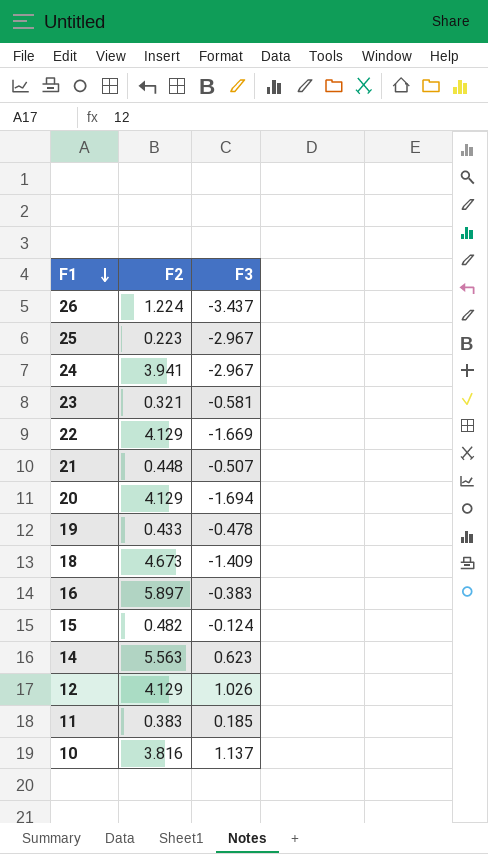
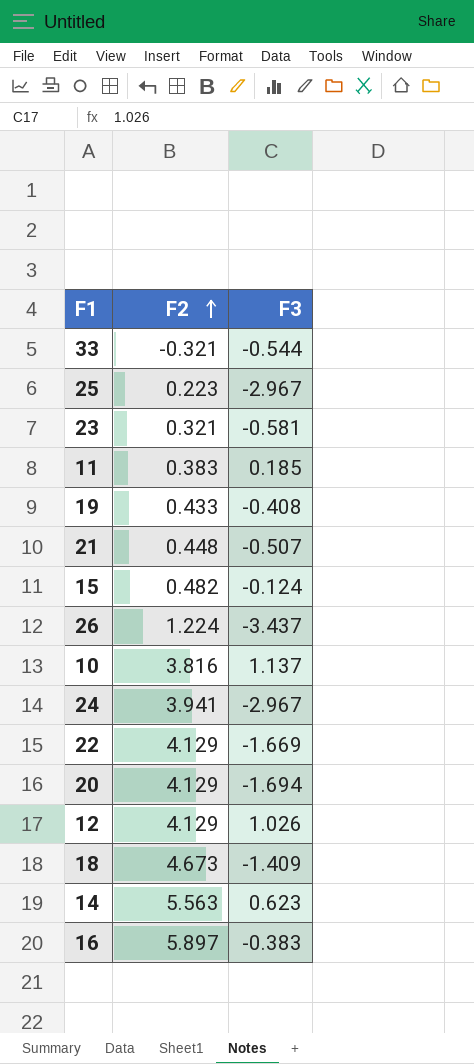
row order: F1 descending -> F2 ascending
row 33: none -> -0.321 | -0.544
19 | F3: -0.478 -> -0.408

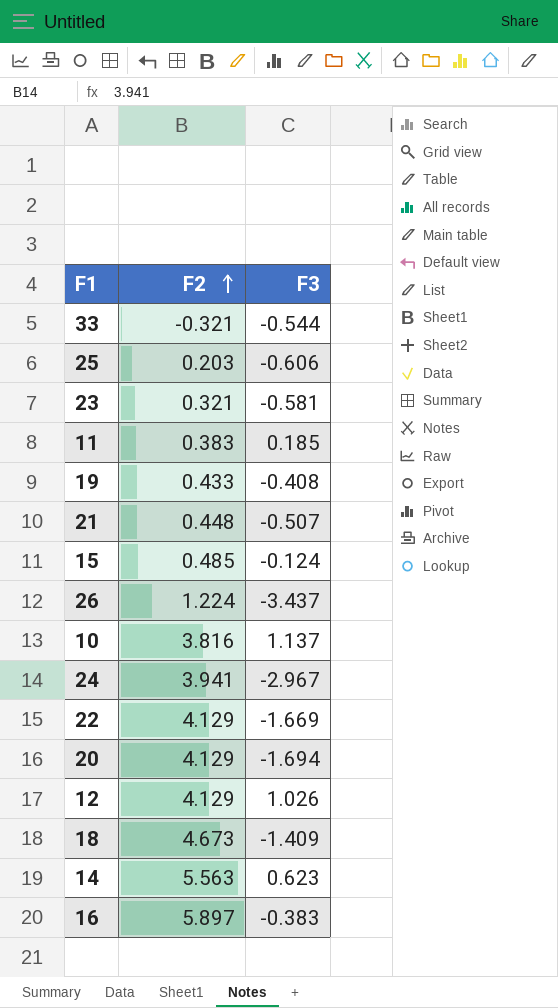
25 | F2: 0.223 -> 0.203
25 | F3: -2.967 -> -0.606
15 | F2: 0.482 -> 0.485

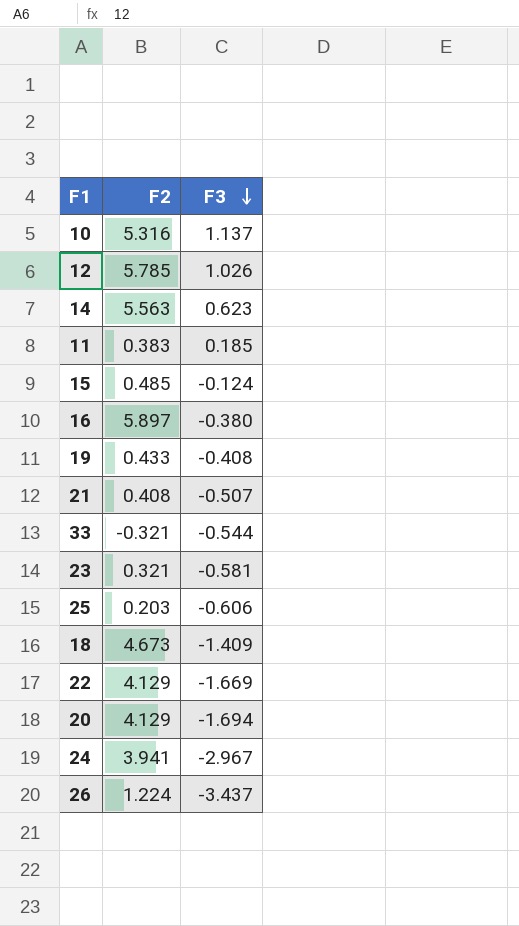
row order: F2 ascending -> F3 descending
10 | F2: 3.816 -> 5.316
12 | F2: 4.129 -> 5.785
16 | F3: -0.383 -> -0.380
21 | F2: 0.448 -> 0.408

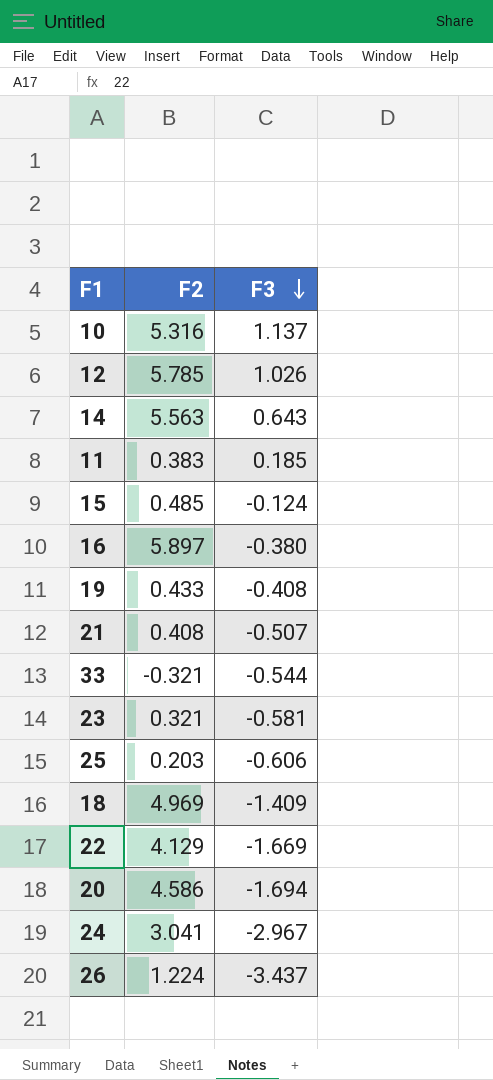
14 | F3: 0.623 -> 0.643
18 | F2: 4.673 -> 4.969
20 | F2: 4.129 -> 4.586
24 | F2: 3.941 -> 3.041

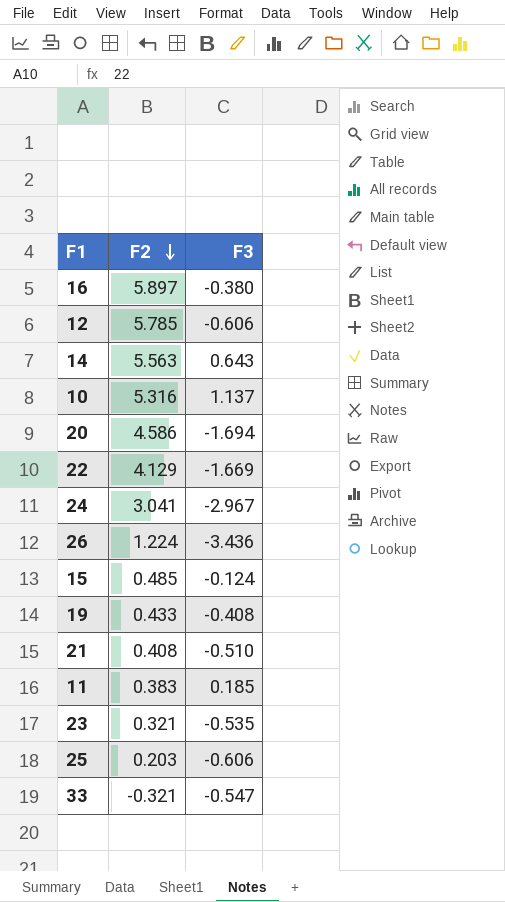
row order: F3 descending -> F2 descending
row 18: 4.969 | -1.409 -> none
12 | F3: 1.026 -> -0.606
26 | F3: -3.437 -> -3.436
21 | F3: -0.507 -> -0.510
23 | F3: -0.581 -> -0.535
33 | F3: -0.544 -> -0.547

